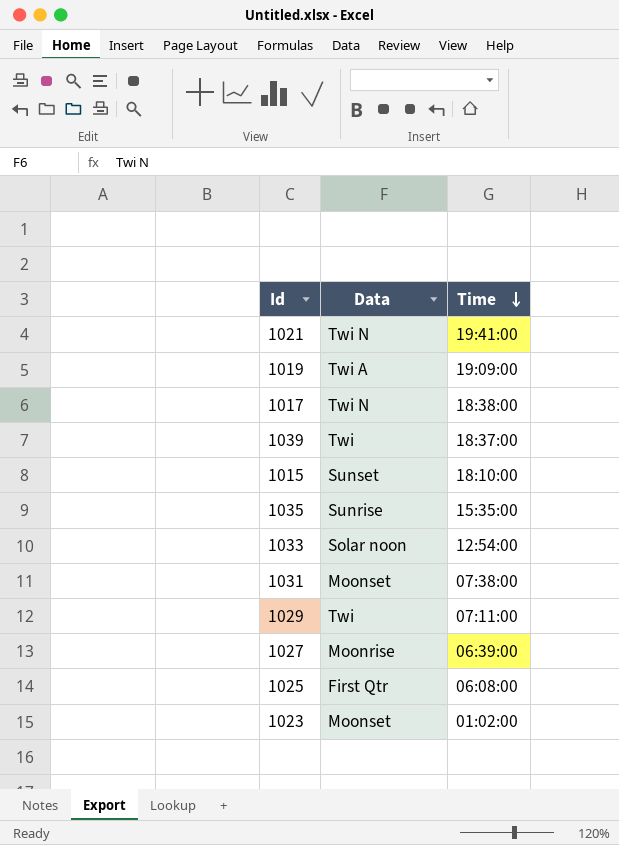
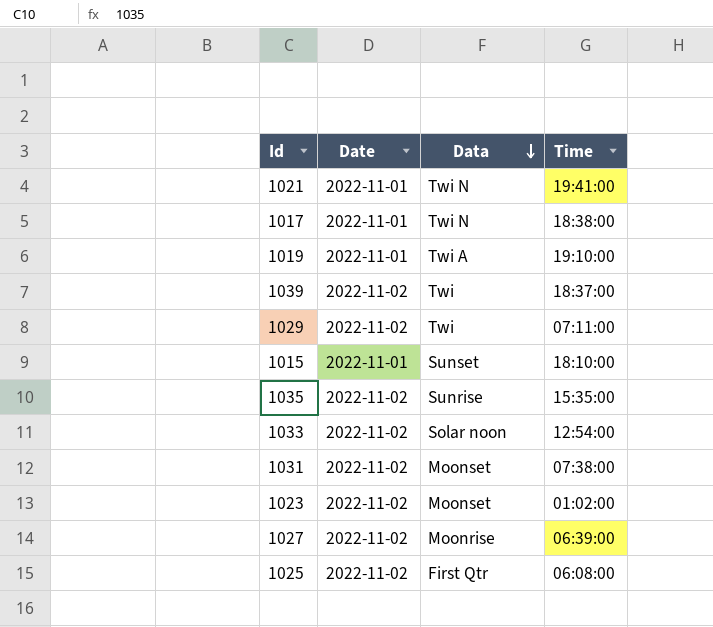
row order: Time descending -> Data descending
column Date | position: none -> 2
1019 | Time: 19:09:00 -> 19:10:00

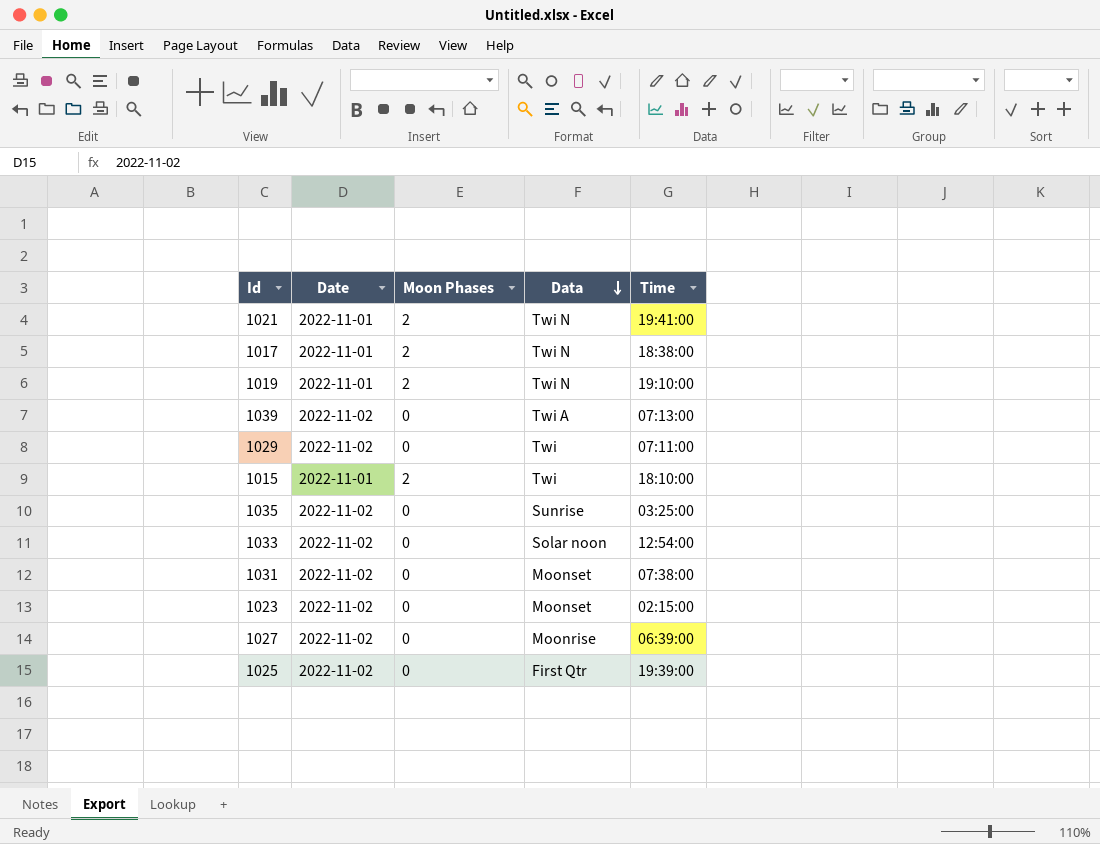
column Moon Phases | position: none -> 3
1019 | Data: Twi A -> Twi N
1039 | Data: Twi -> Twi A
1039 | Time: 18:37:00 -> 07:13:00
1015 | Data: Sunset -> Twi
1035 | Time: 15:35:00 -> 03:25:00
1023 | Time: 01:02:00 -> 02:15:00
1025 | Time: 06:08:00 -> 19:39:00

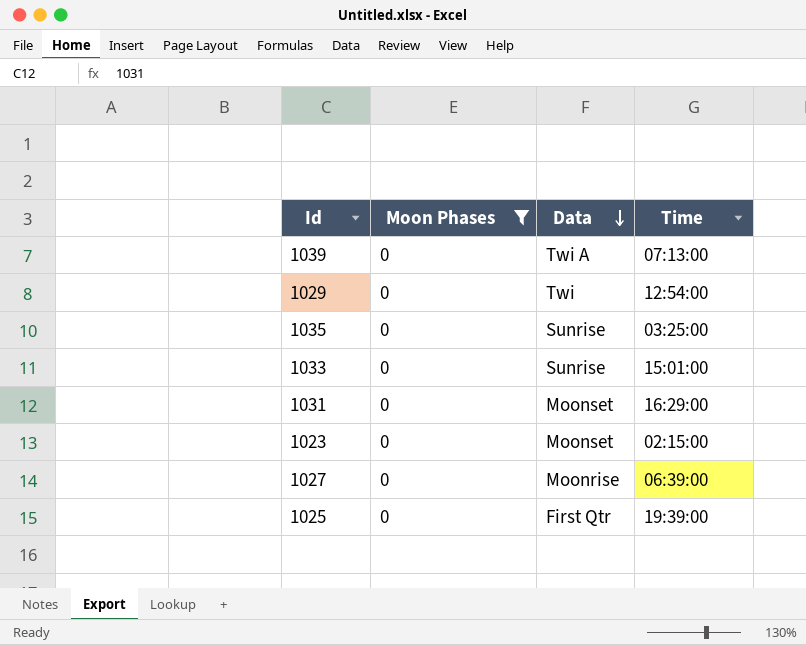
filter: none -> Moon Phases = 0
column Date | position: 2 -> none
1029 | Time: 07:11:00 -> 12:54:00
1033 | Data: Solar noon -> Sunrise
1033 | Time: 12:54:00 -> 15:01:00
1031 | Time: 07:38:00 -> 16:29:00

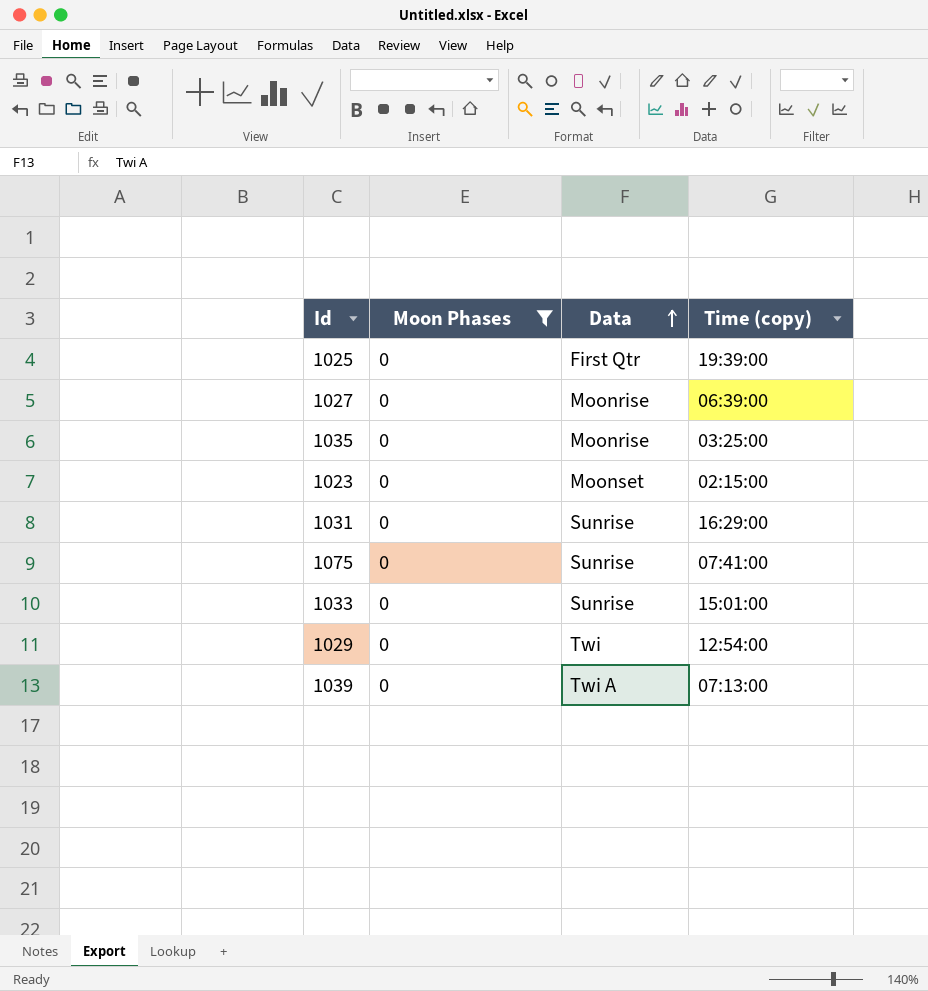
row order: Data descending -> Data ascending
column name: Time -> Time (copy)
1035 | Data: Sunrise -> Moonrise
1031 | Data: Moonset -> Sunrise
row 1075: none -> 0 | Sunrise | 07:41:00

